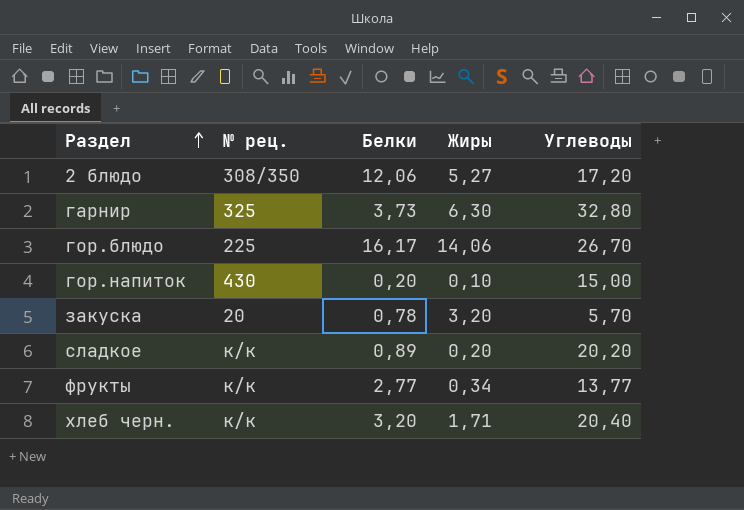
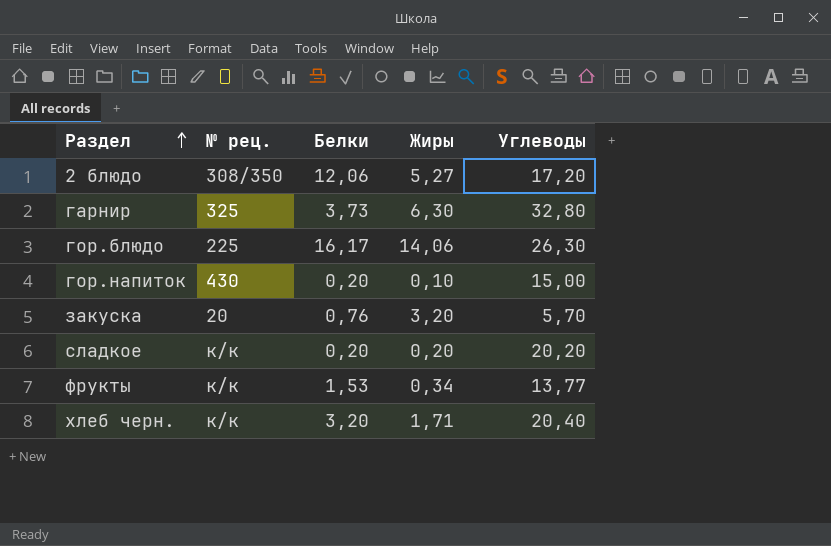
гор.блюдо | Углеводы: 26,70 -> 26,30
закуска | Белки: 0,78 -> 0,76
сладкое | Белки: 0,89 -> 0,20
фрукты | Белки: 2,77 -> 1,53

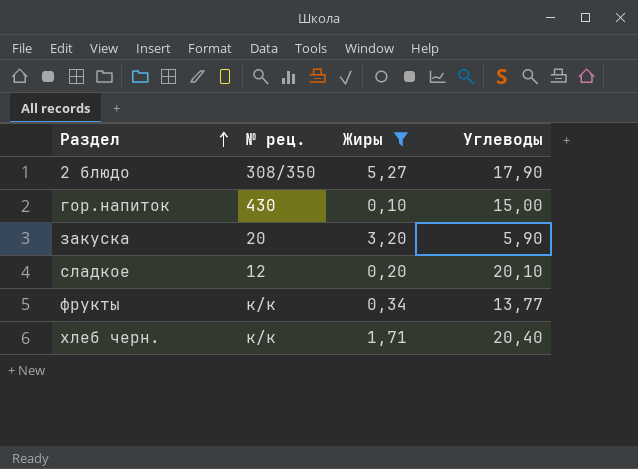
filter: none -> Жиры <= 5,27
column Белки | position: 3 -> none
2 блюдо | Углеводы: 17,20 -> 17,90
закуска | Углеводы: 5,70 -> 5,90
сладкое | № рец.: к/к -> 12
сладкое | Углеводы: 20,20 -> 20,10

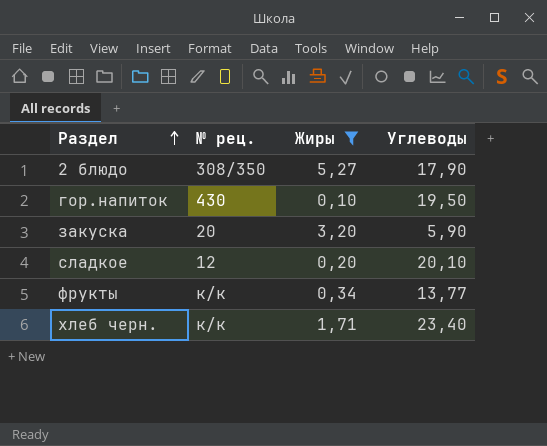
гор.напиток | Углеводы: 15,00 -> 19,50
хлеб черн. | Углеводы: 20,40 -> 23,40

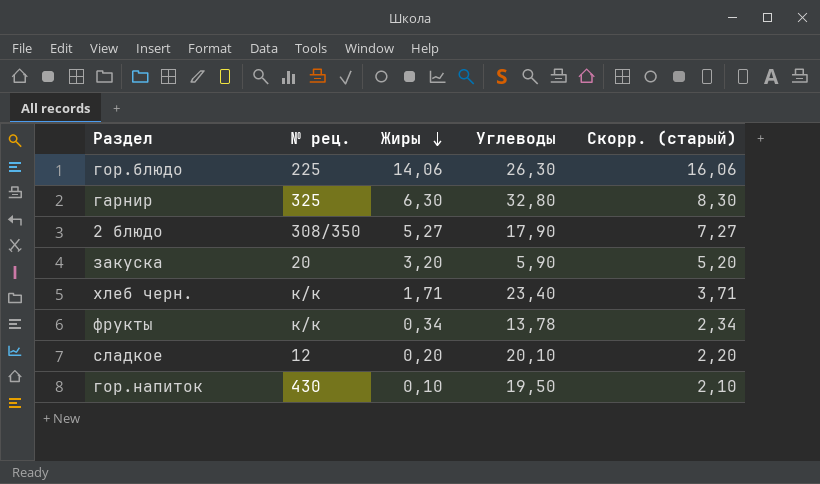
filter: Жиры <= 5,27 -> none
row order: Раздел ascending -> Жиры descending
column Скорр. (старый) | formula: none -> [Жиры] + 2
фрукты | Углеводы: 13,77 -> 13,78

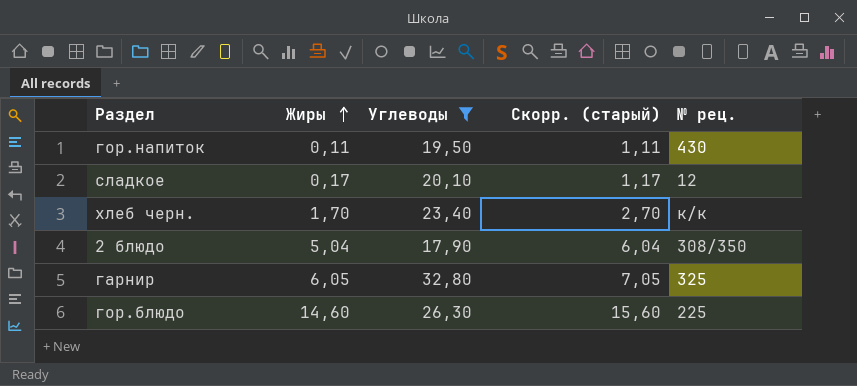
filter: none -> Углеводы >= 17,90
row order: Жиры descending -> Жиры ascending
column Скорр. (старый) | formula: [Жиры] + 2 -> [Жиры] + 1
column № рец. | position: 2 -> 5
гор.напиток | Жиры: 0,10 -> 0,11
сладкое | Жиры: 0,20 -> 0,17
хлеб черн. | Жиры: 1,71 -> 1,70
2 блюдо | Жиры: 5,27 -> 5,04
гарнир | Жиры: 6,30 -> 6,05
гор.блюдо | Жиры: 14,06 -> 14,60

